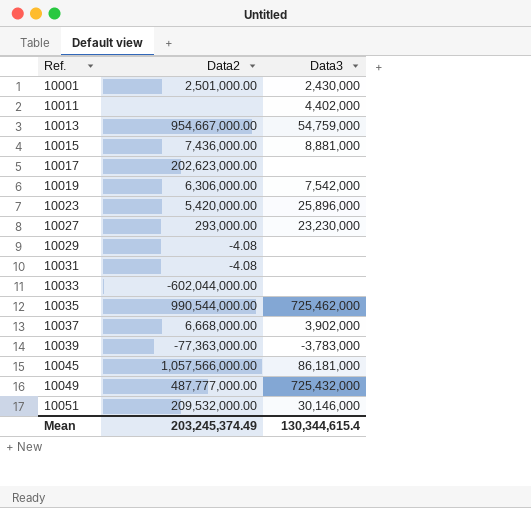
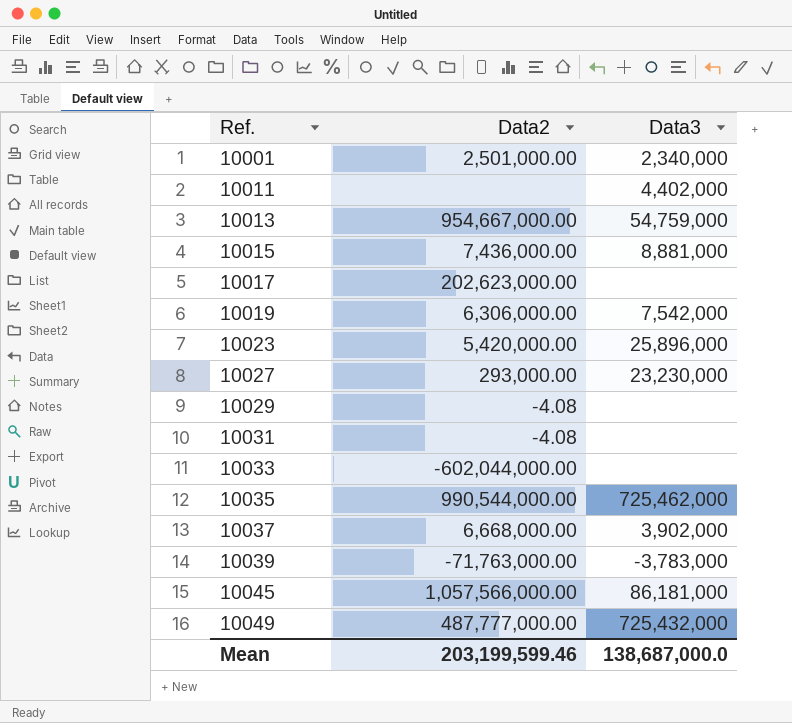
row 10051: 209,532,000.00 | 30,146,000 -> none
10001 | Data3: 2,430,000 -> 2,340,000
10039 | Data2: -77,363,000.00 -> -71,763,000.00
Mean | Data2: 203,245,374.49 -> 203,199,599.46
Mean | Data3: 130,344,615.4 -> 138,687,000.0

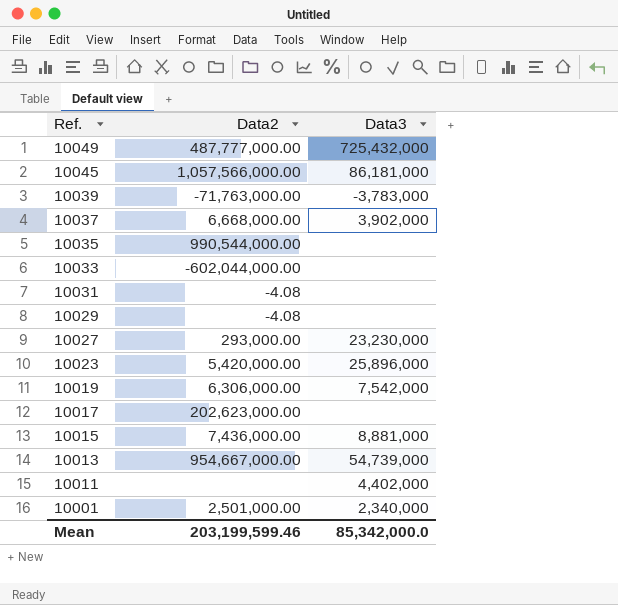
row order: Ref. ascending -> Ref. descending
10035 | Data3: 725,462,000 -> none
10013 | Data3: 54,759,000 -> 54,739,000
Mean | Data3: 138,687,000.0 -> 85,342,000.0

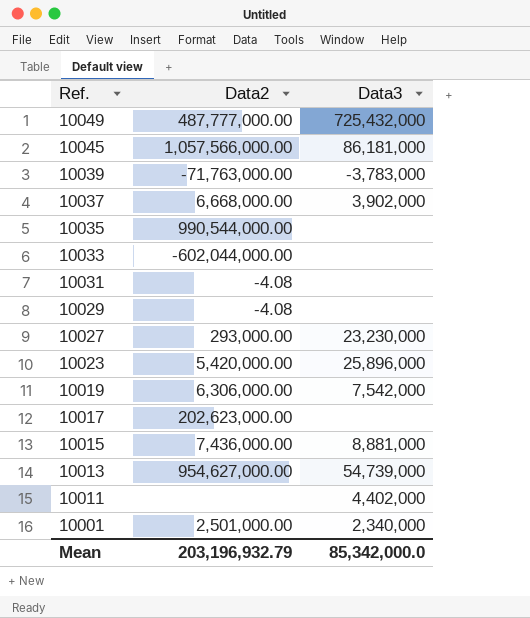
10013 | Data2: 954,667,000.00 -> 954,627,000.00
Mean | Data2: 203,199,599.46 -> 203,196,932.79

